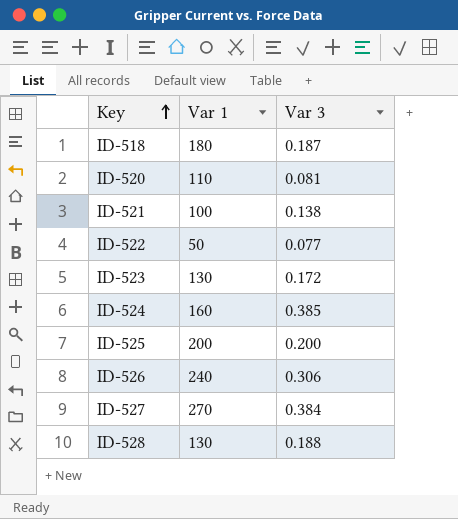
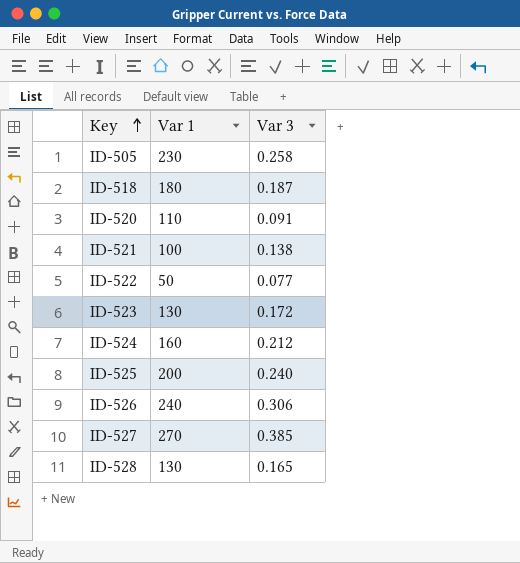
row ID-505: none -> 230 | 0.258
ID-520 | Var 3: 0.081 -> 0.091
ID-524 | Var 3: 0.385 -> 0.212
ID-525 | Var 3: 0.200 -> 0.240
ID-527 | Var 3: 0.384 -> 0.385
ID-528 | Var 3: 0.188 -> 0.165

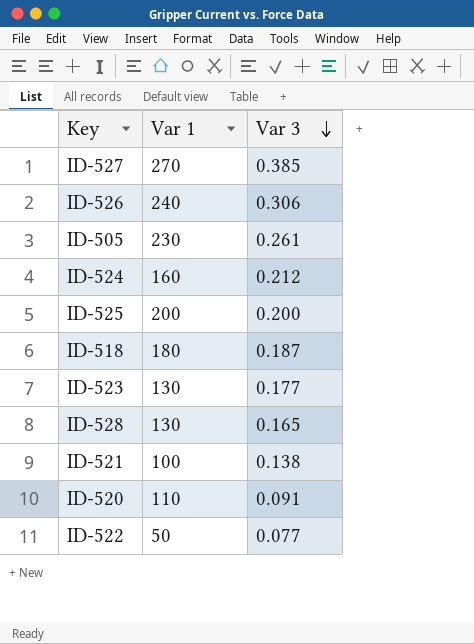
row order: Key ascending -> Var 3 descending
ID-505 | Var 3: 0.258 -> 0.261
ID-525 | Var 3: 0.240 -> 0.200
ID-523 | Var 3: 0.172 -> 0.177

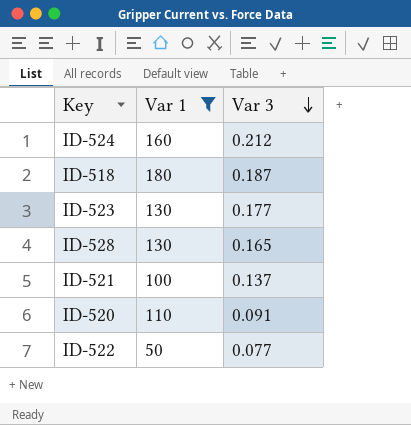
filter: none -> Var 1 <= 180
ID-521 | Var 3: 0.138 -> 0.137

